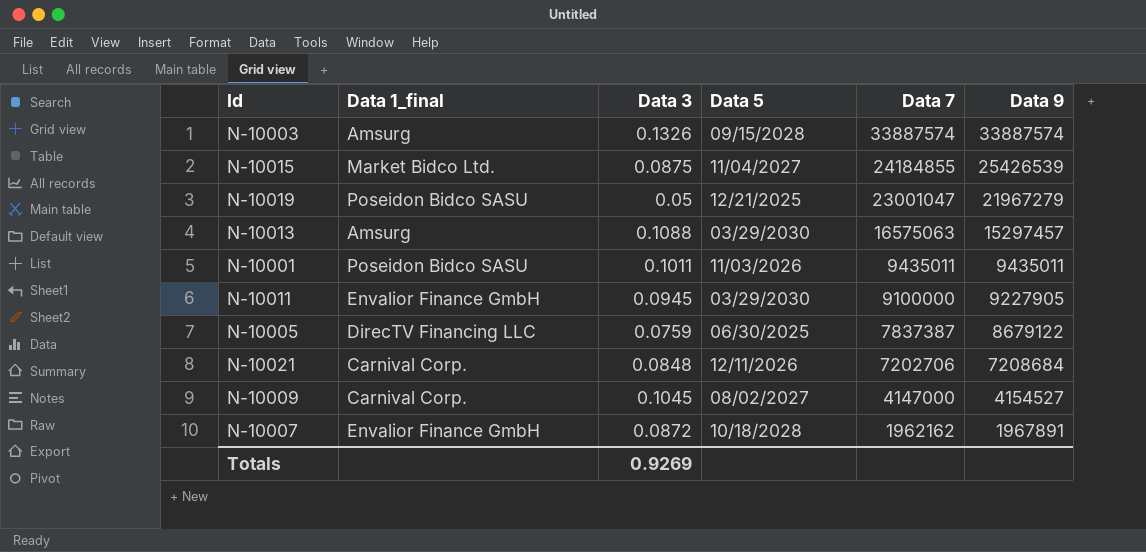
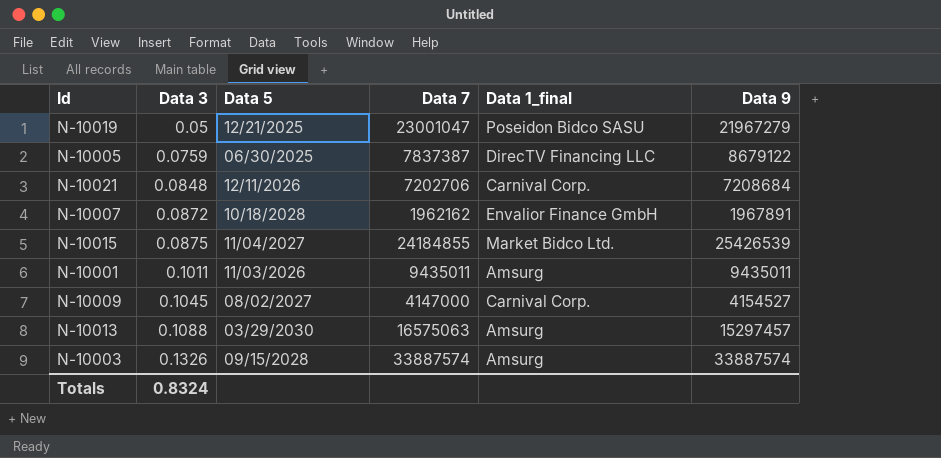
row order: Data 7 descending -> Data 3 ascending
column Data 1_final | position: 2 -> 5
row N-10011: Envalior Finance GmbH | 0.0945 | 03/29/2030 | 9100000 | 9227905 -> none
N-10001 | Data 1_final: Poseidon Bidco SASU -> Amsurg
Totals | Data 3: 0.9269 -> 0.8324

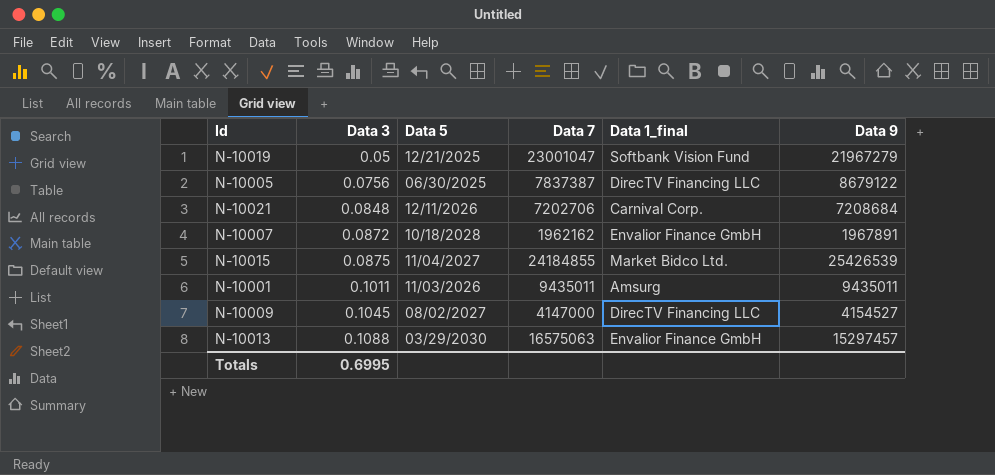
row N-10003: 0.1326 | 09/15/2028 | 33887574 | Amsurg | 33887574 -> none
N-10019 | Data 1_final: Poseidon Bidco SASU -> Softbank Vision Fund
N-10005 | Data 3: 0.0759 -> 0.0756
N-10009 | Data 1_final: Carnival Corp. -> DirecTV Financing LLC
N-10013 | Data 1_final: Amsurg -> Envalior Finance GmbH
Totals | Data 3: 0.8324 -> 0.6995

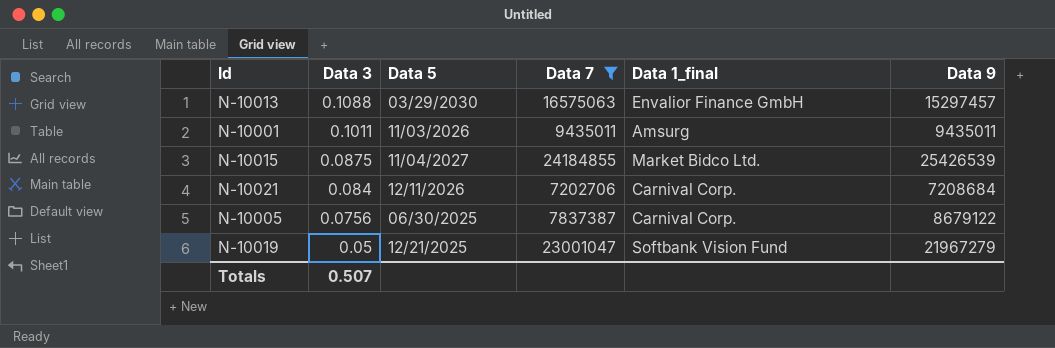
filter: none -> Data 7 >= 7202706
row order: Data 3 ascending -> Data 3 descending
N-10021 | Data 3: 0.0848 -> 0.084
N-10005 | Data 1_final: DirecTV Financing LLC -> Carnival Corp.
Totals | Data 3: 0.6995 -> 0.507

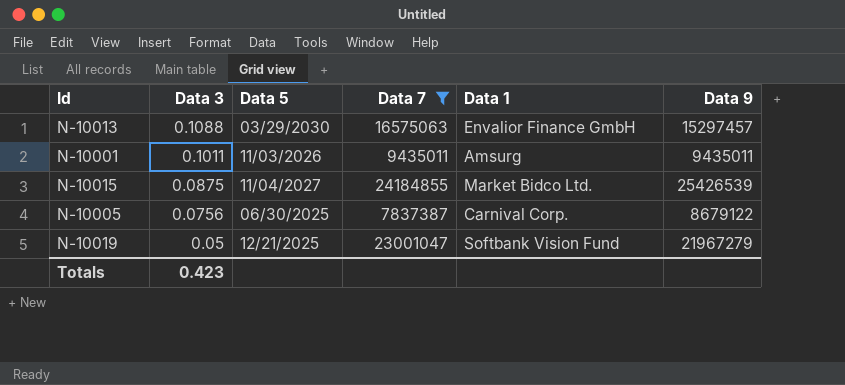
column name: Data 1_final -> Data 1
row N-10021: 0.084 | 12/11/2026 | 7202706 | Carnival Corp. | 7208684 -> none
Totals | Data 3: 0.507 -> 0.423

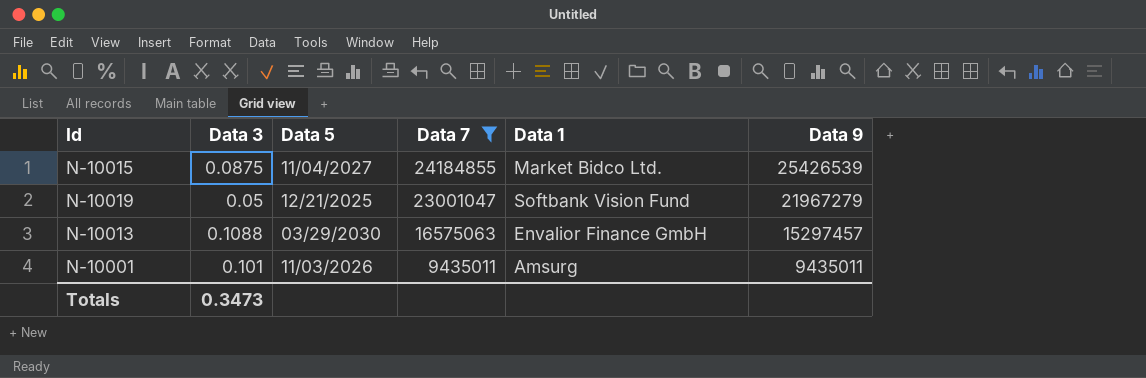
row order: Data 3 descending -> Data 7 descending
row N-10005: 0.0756 | 06/30/2025 | 7837387 | Carnival Corp. | 8679122 -> none
N-10001 | Data 3: 0.1011 -> 0.101
Totals | Data 3: 0.423 -> 0.3473

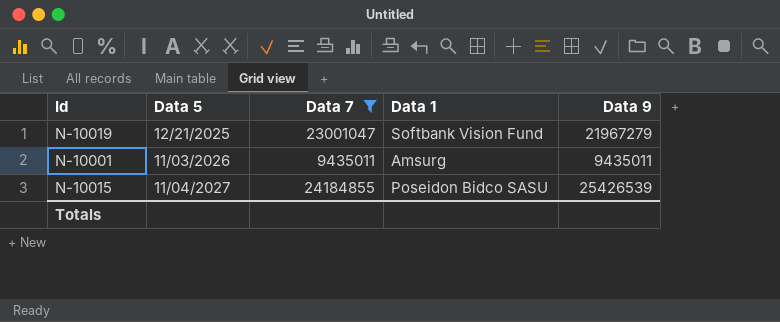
row order: Data 7 descending -> Data 5 ascending
column Data 3 | position: 2 -> none
row N-10013: 0.1088 | 03/29/2030 | 16575063 | Envalior Finance GmbH | 15297457 -> none
N-10015 | Data 1: Market Bidco Ltd. -> Poseidon Bidco SASU

